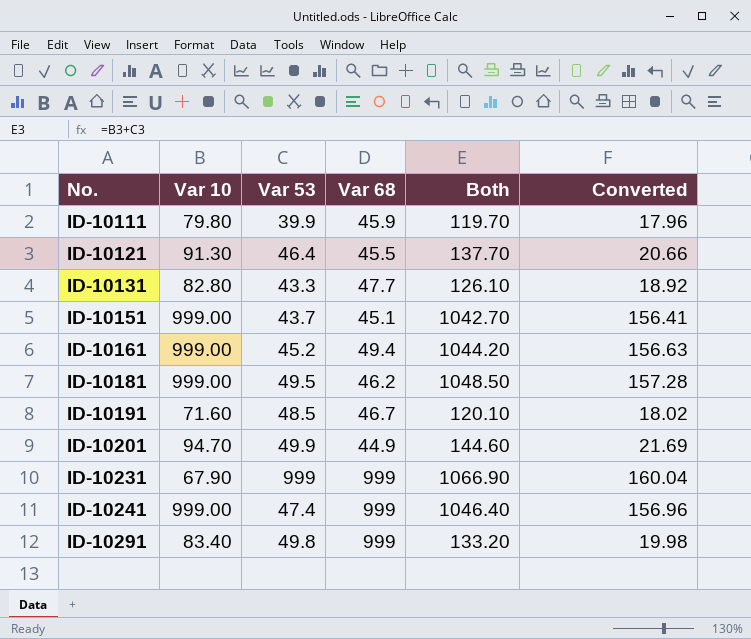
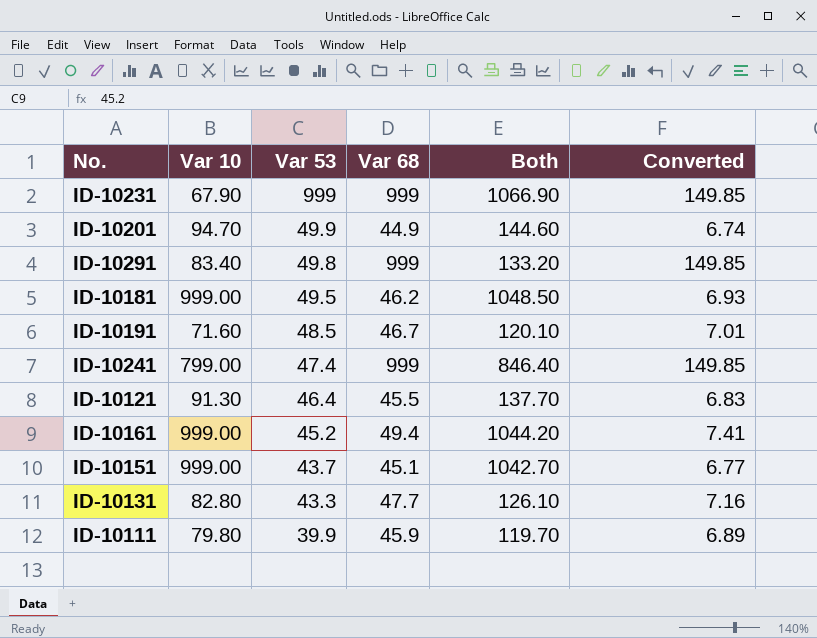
row order: No. ascending -> Var 53 descending
column Converted | formula: [Both] * 0.15 -> [Var 68] * 0.15
ID-10241 | Var 10: 999.00 -> 799.00
ID-10241 | Both: 1046.40 -> 846.40

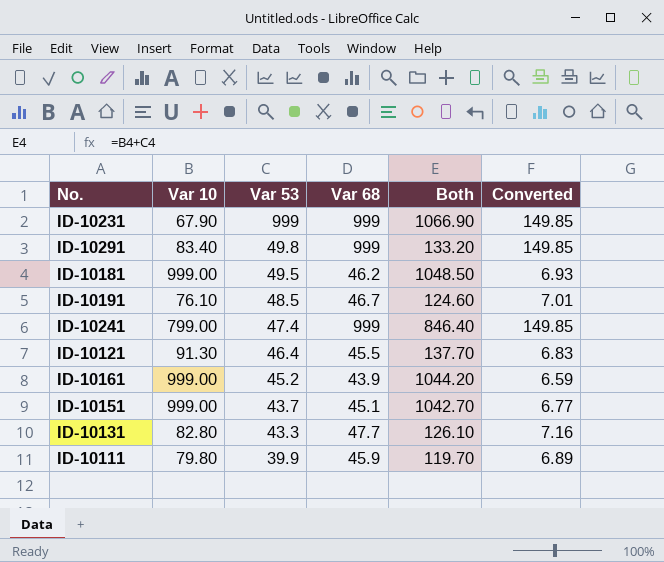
row ID-10201: 94.70 | 49.9 | 44.9 | 144.60 | 6.74 -> none
ID-10191 | Var 10: 71.60 -> 76.10
ID-10191 | Both: 120.10 -> 124.60
ID-10161 | Var 68: 49.4 -> 43.9
ID-10161 | Converted: 7.41 -> 6.59

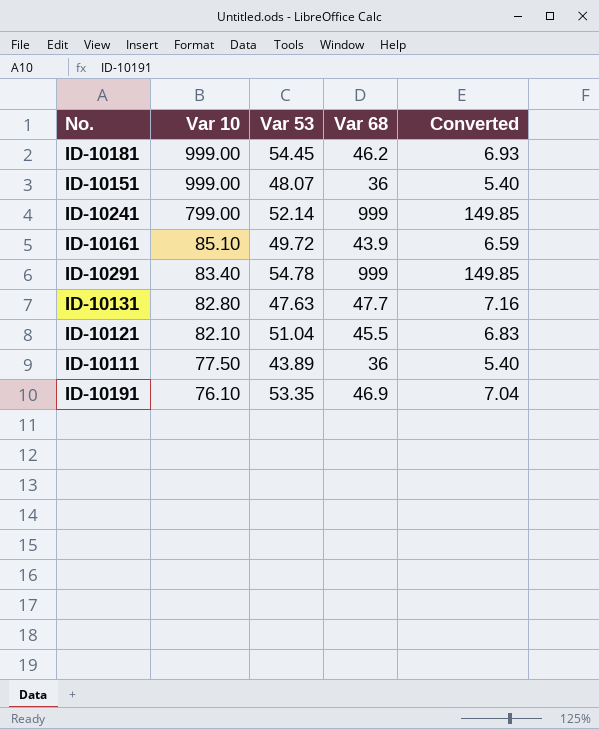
row order: Var 53 descending -> Var 10 descending
column Both | formula: [Var 10] + [Var 53] -> none
row ID-10231: 67.90 | 999 | 999 | 1066.90 | 149.85 -> none
ID-10181 | Var 53: 49.5 -> 54.45
ID-10151 | Var 53: 43.7 -> 48.07
ID-10151 | Var 68: 45.1 -> 36
ID-10151 | Converted: 6.77 -> 5.40
ID-10241 | Var 53: 47.4 -> 52.14
ID-10161 | Var 10: 999.00 -> 85.10
ID-10161 | Var 53: 45.2 -> 49.72
ID-10291 | Var 53: 49.8 -> 54.78
ID-10131 | Var 53: 43.3 -> 47.63
ID-10121 | Var 10: 91.30 -> 82.10
ID-10121 | Var 53: 46.4 -> 51.04
ID-10111 | Var 10: 79.80 -> 77.50
ID-10111 | Var 53: 39.9 -> 43.89
ID-10111 | Var 68: 45.9 -> 36
ID-10111 | Converted: 6.89 -> 5.40
ID-10191 | Var 53: 48.5 -> 53.35
ID-10191 | Var 68: 46.7 -> 46.9
ID-10191 | Converted: 7.01 -> 7.04

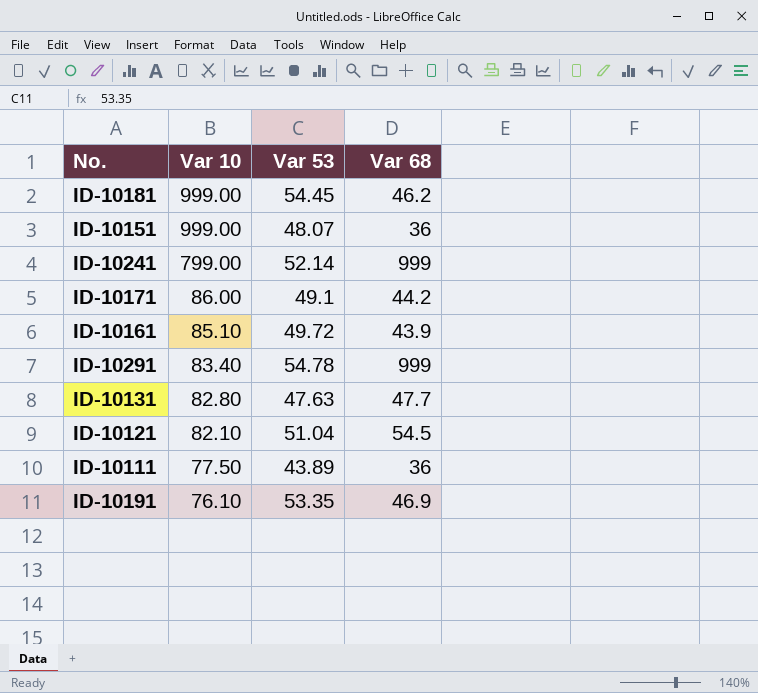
column Converted | formula: [Var 68] * 0.15 -> none
row ID-10171: none -> 86.00 | 49.1 | 44.2
ID-10121 | Var 68: 45.5 -> 54.5

